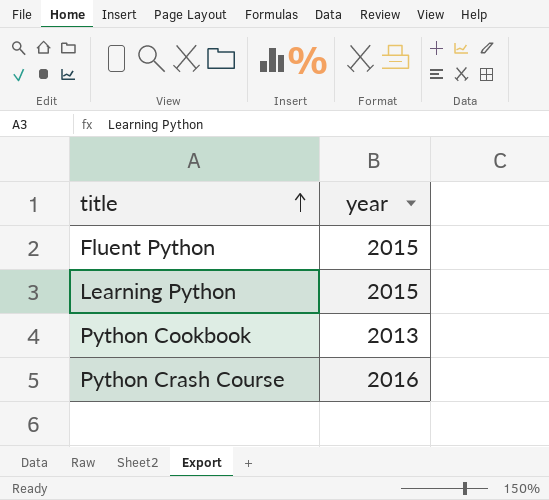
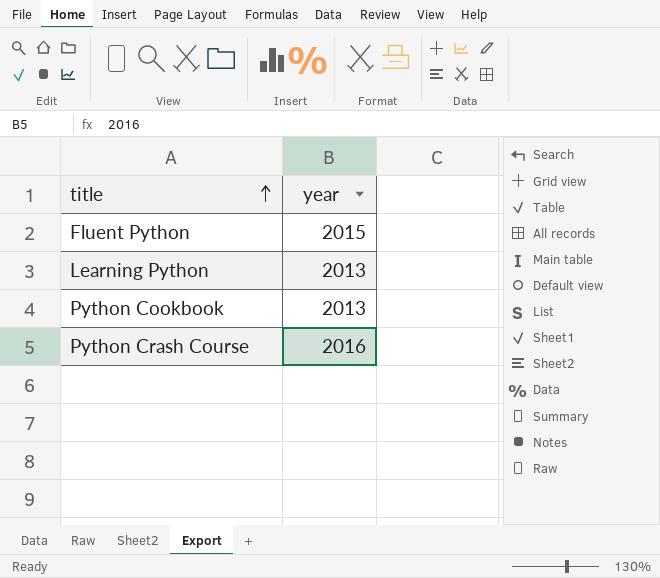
Learning Python | year: 2015 -> 2013

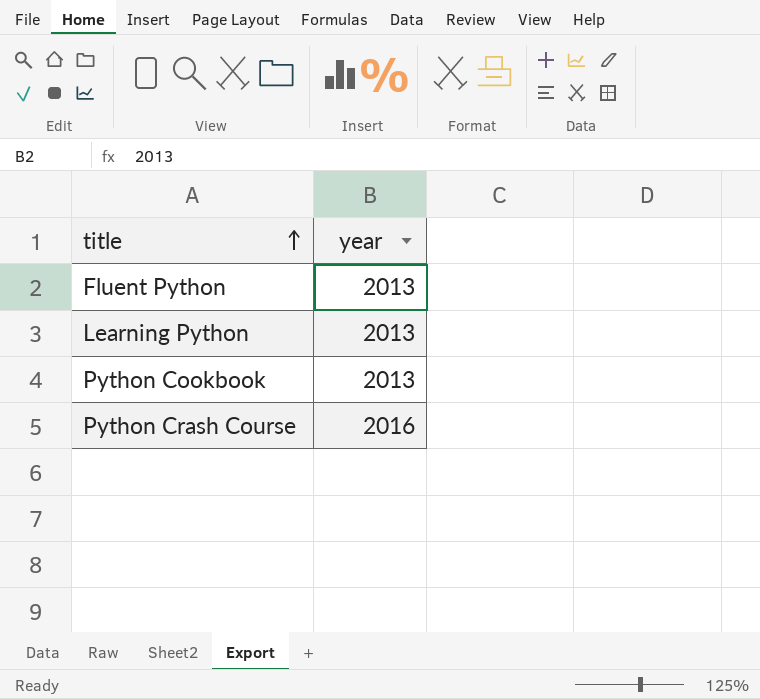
Fluent Python | year: 2015 -> 2013

